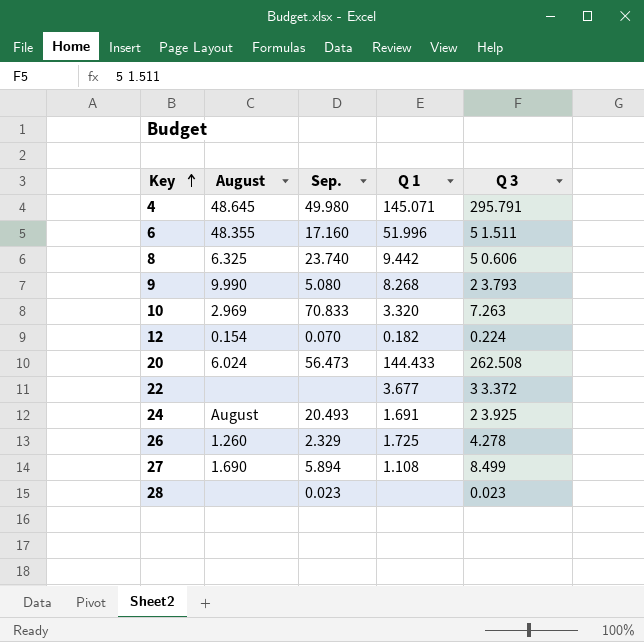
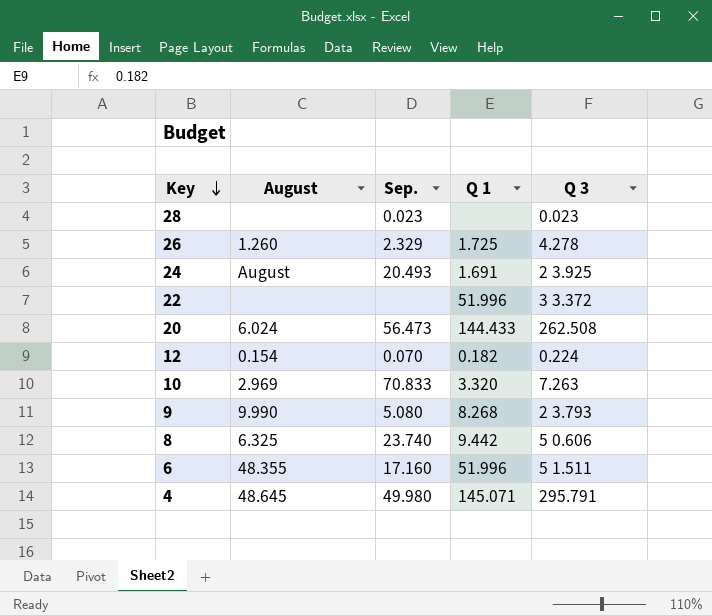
row order: Key ascending -> Key descending
row 27: 1.690 | 5.894 | 1.108 | 8.499 -> none
22 | Q 1: 3.677 -> 51.996

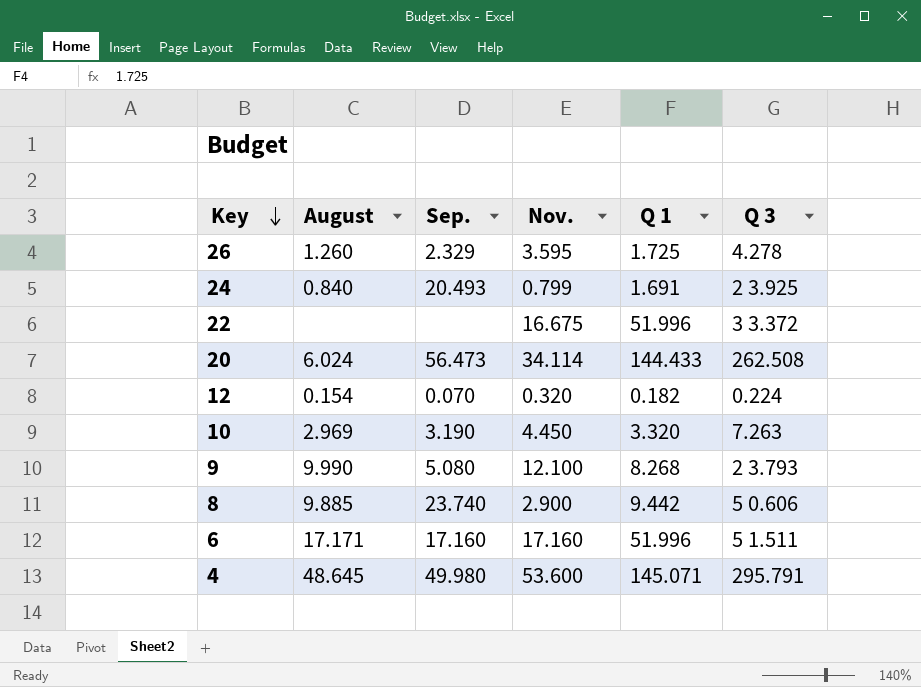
column Nov. | position: none -> 4
row 28: none | 0.023 | none | 0.023 -> none
24 | August: August -> 0.840
10 | Sep.: 70.833 -> 3.190
8 | August: 6.325 -> 9.885
6 | August: 48.355 -> 17.171

